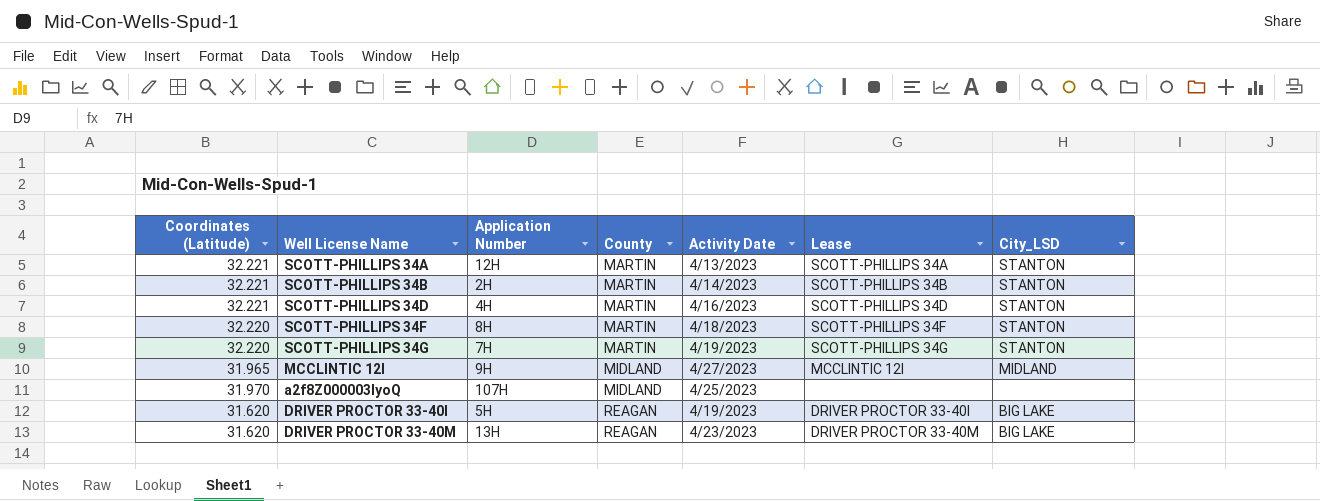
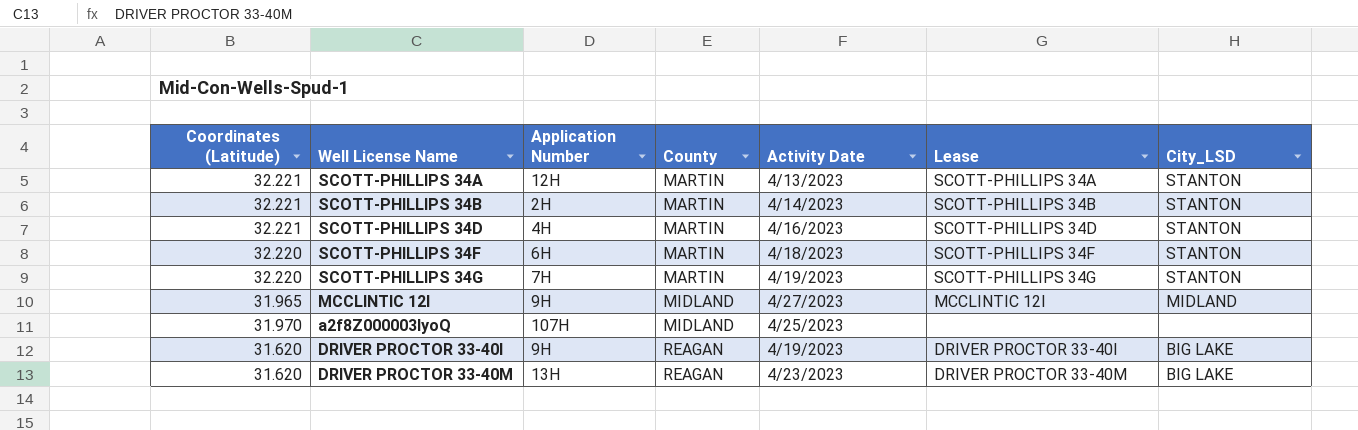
SCOTT-PHILLIPS 34F | Application Number: 8H -> 6H
DRIVER PROCTOR 33-40I | Application Number: 5H -> 9H

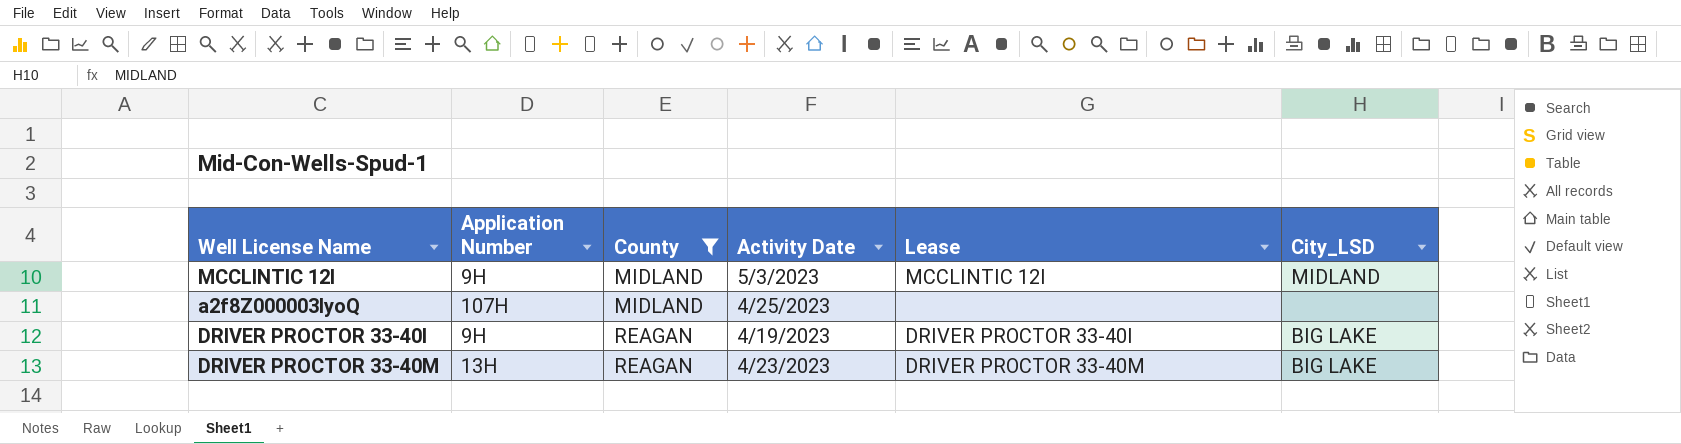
filter: none -> County != MARTIN
column Coordinates (Latitude) | position: 1 -> none
MCCLINTIC 12I | Activity Date: 4/27/2023 -> 5/3/2023

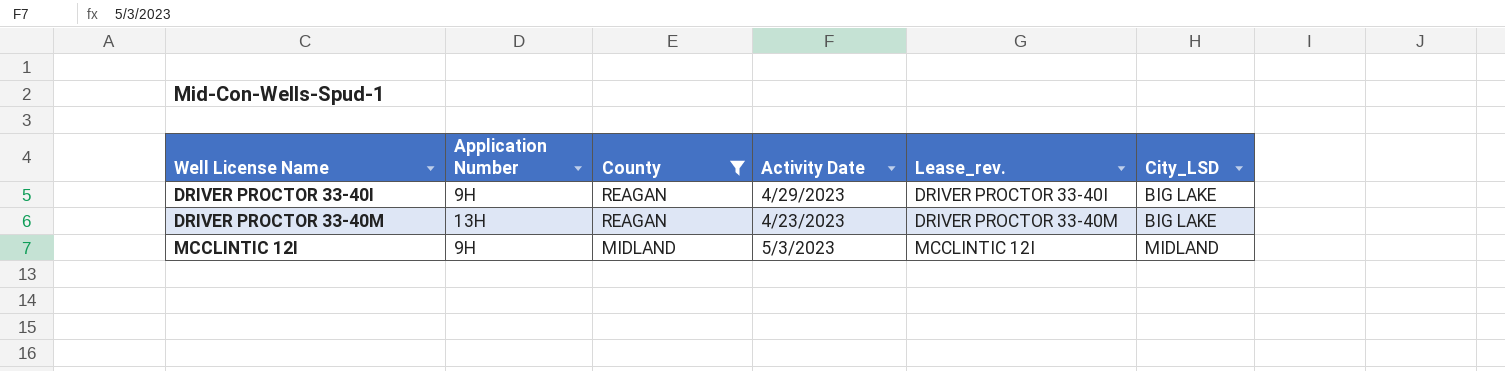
row order: County ascending -> Well License Name ascending
column name: Lease -> Lease_rev.
row a2f8Z000003lyoQ: 107H | MIDLAND | 4/25/2023 | none | none -> none
DRIVER PROCTOR 33-40I | Activity Date: 4/19/2023 -> 4/29/2023

